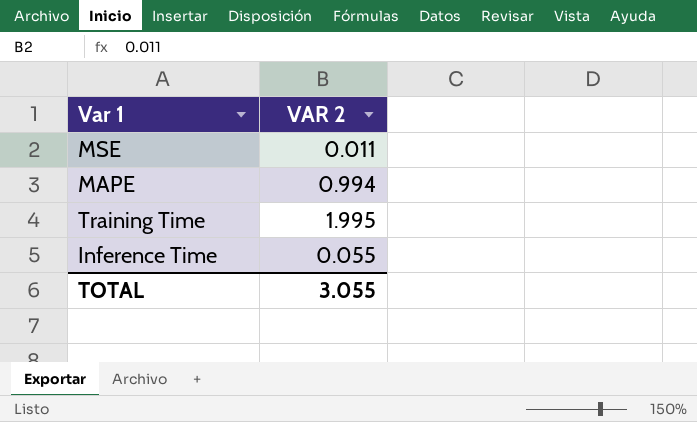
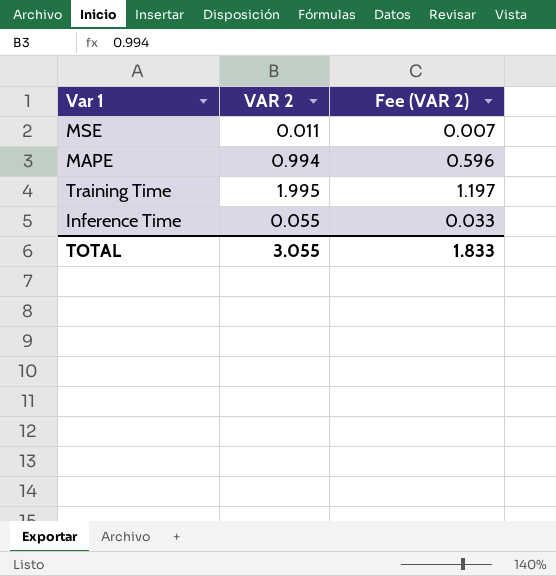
column Fee (VAR 2) | formula: none -> [VAR 2] * 0.6

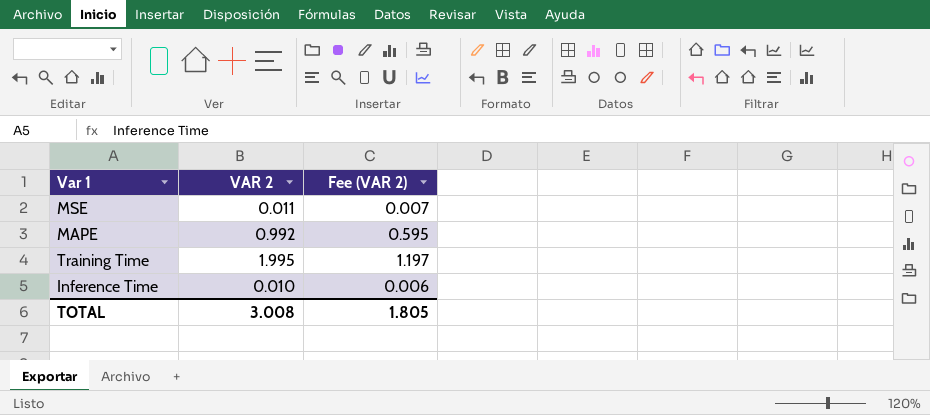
MAPE | VAR 2: 0.994 -> 0.992
MAPE | Fee (VAR 2): 0.596 -> 0.595
Inference Time | VAR 2: 0.055 -> 0.010
Inference Time | Fee (VAR 2): 0.033 -> 0.006
TOTAL | VAR 2: 3.055 -> 3.008
TOTAL | Fee (VAR 2): 1.833 -> 1.805

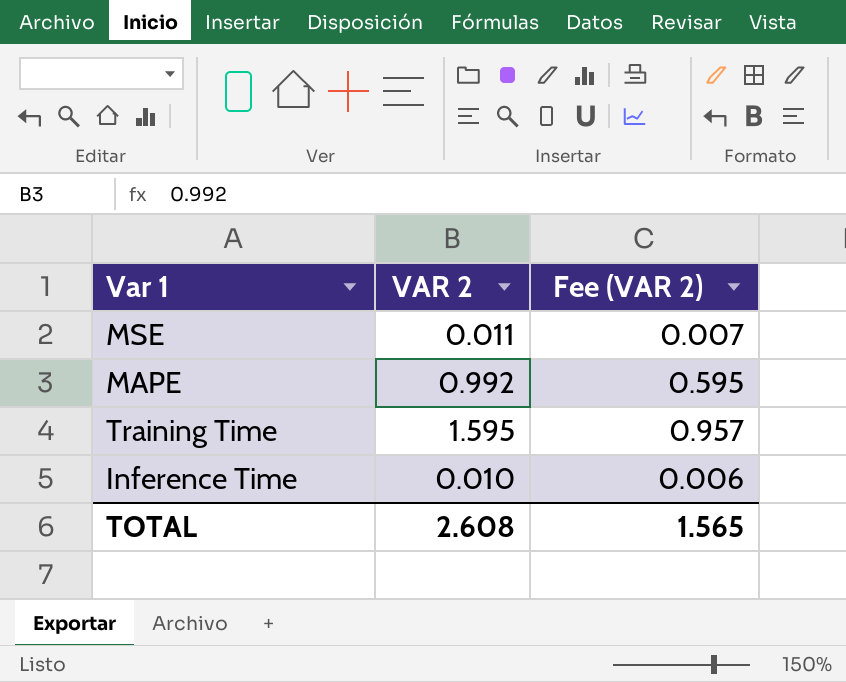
Training Time | VAR 2: 1.995 -> 1.595
Training Time | Fee (VAR 2): 1.197 -> 0.957
TOTAL | VAR 2: 3.008 -> 2.608
TOTAL | Fee (VAR 2): 1.805 -> 1.565

